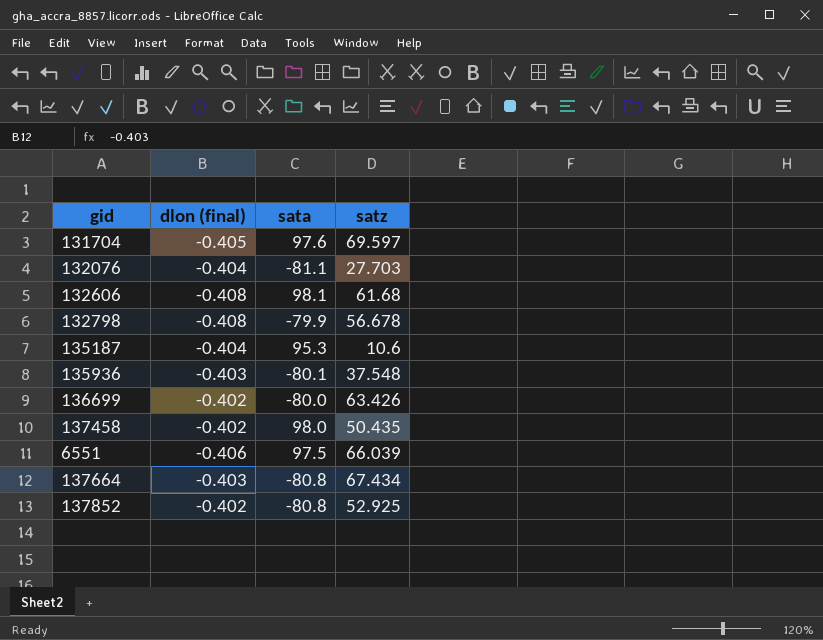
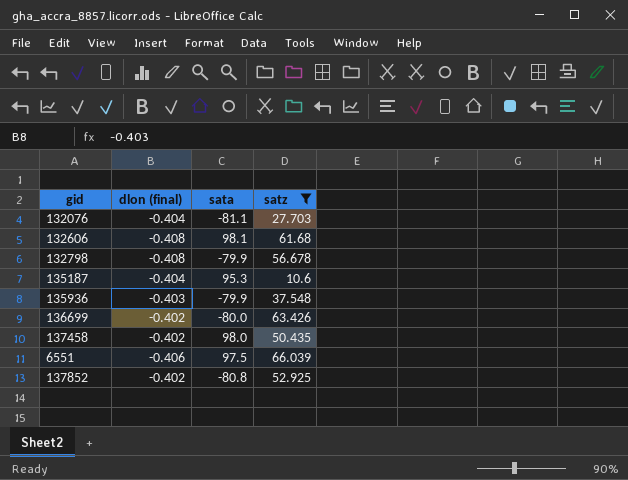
filter: none -> satz <= 66.039
135936 | sata: -80.1 -> -79.9

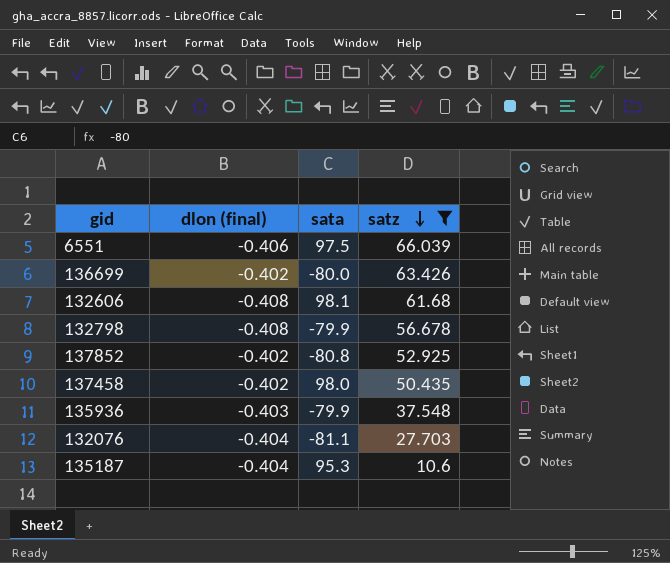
row order: none -> satz descending

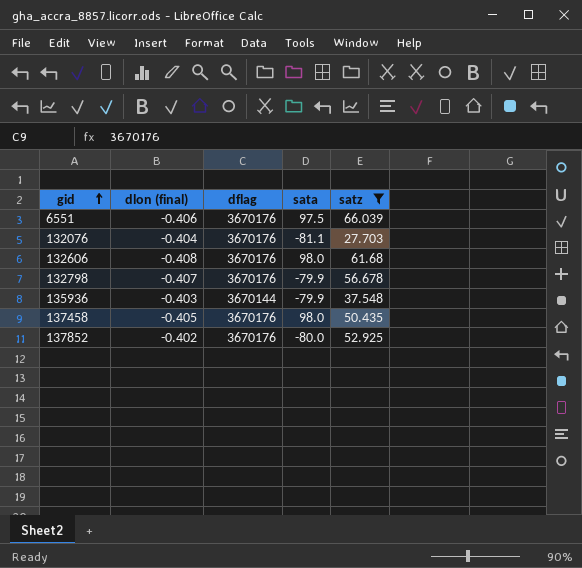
row order: satz descending -> gid ascending
column dflag | position: none -> 3
row 136699: -0.402 | -80.0 | 63.426 -> none
row 135187: -0.404 | 95.3 | 10.6 -> none
132606 | sata: 98.1 -> 98.0
132798 | dlon (final): -0.408 -> -0.407
137458 | dlon (final): -0.402 -> -0.405
137852 | sata: -80.8 -> -80.0

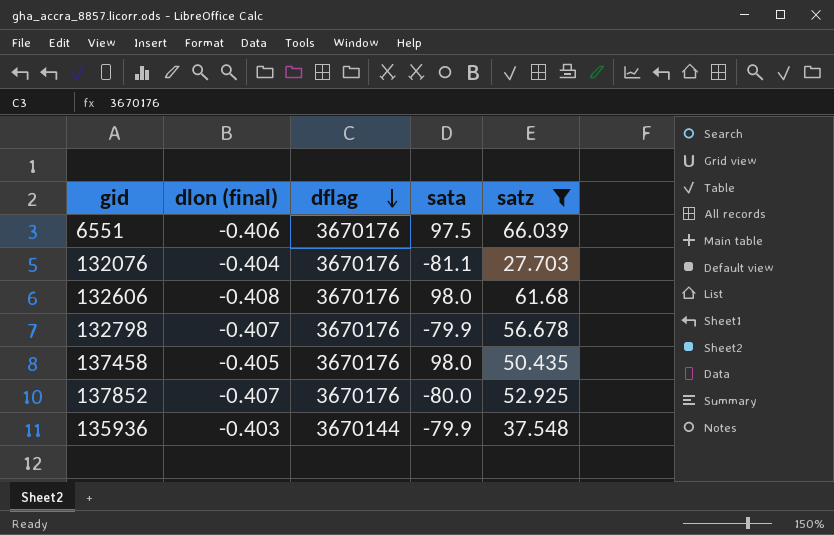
row order: gid ascending -> dflag descending
137852 | dlon (final): -0.402 -> -0.407

